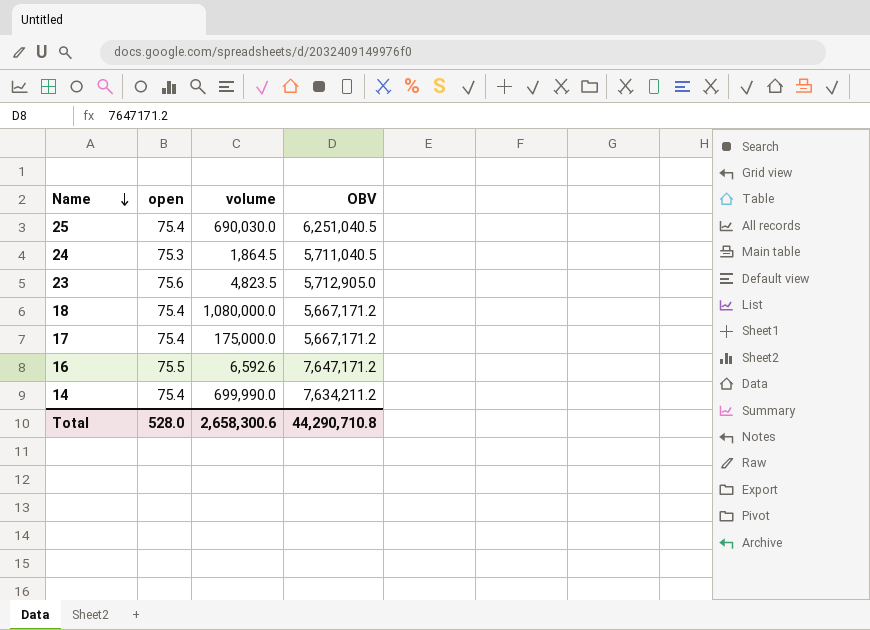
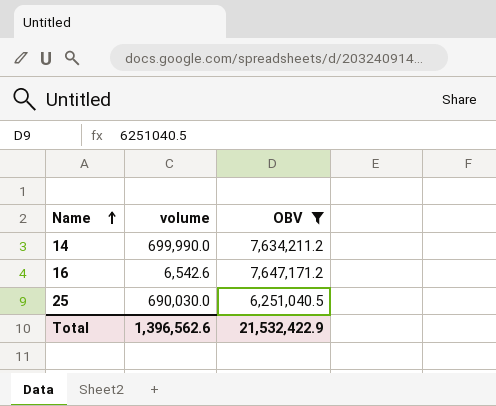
filter: none -> OBV >= 6,251,040.5
row order: Name descending -> Name ascending
column open | position: 2 -> none
16 | volume: 6,592.6 -> 6,542.6
Total | volume: 2,658,300.6 -> 1,396,562.6
Total | OBV: 44,290,710.8 -> 21,532,422.9

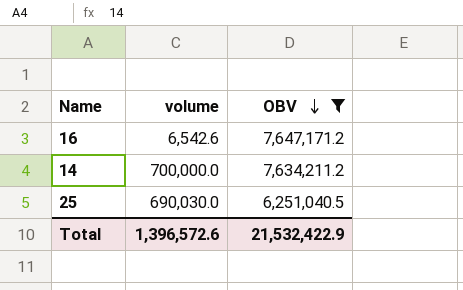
row order: Name ascending -> OBV descending
14 | volume: 699,990.0 -> 700,000.0
Total | volume: 1,396,562.6 -> 1,396,572.6

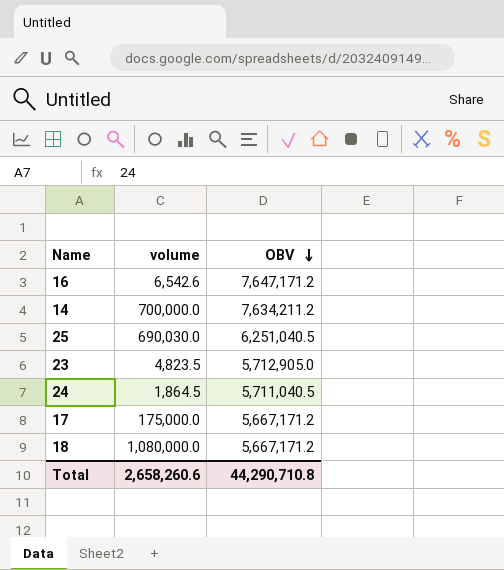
filter: OBV >= 6,251,040.5 -> none
Total | volume: 1,396,572.6 -> 2,658,260.6
Total | OBV: 21,532,422.9 -> 44,290,710.8

